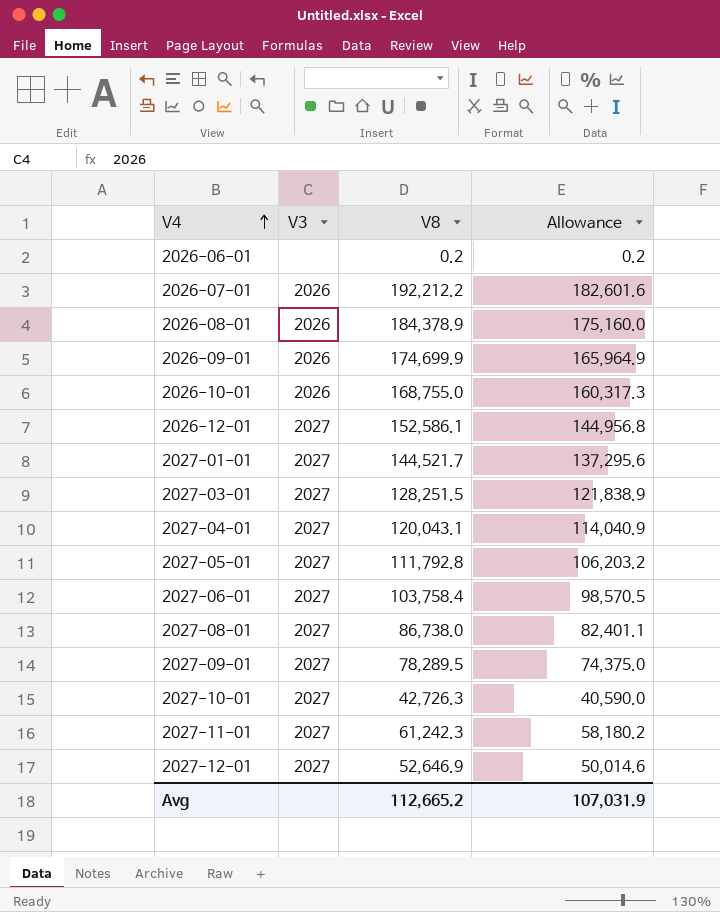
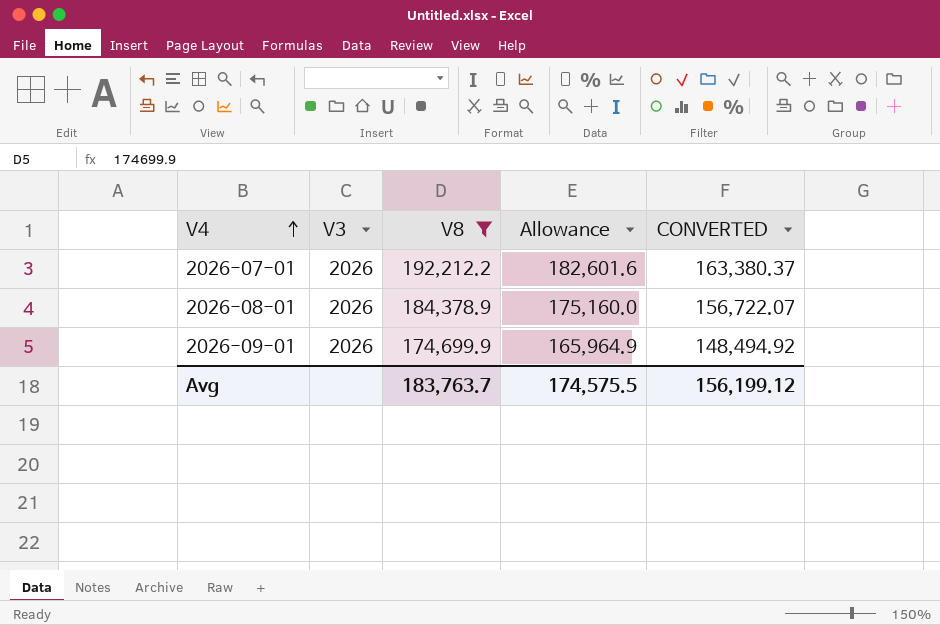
filter: none -> V8 >= 174,699.9
column CONVERTED | formula: none -> [V8] * 0.85
Avg | V8: 112,665.2 -> 183,763.7
Avg | Allowance: 107,031.9 -> 174,575.5

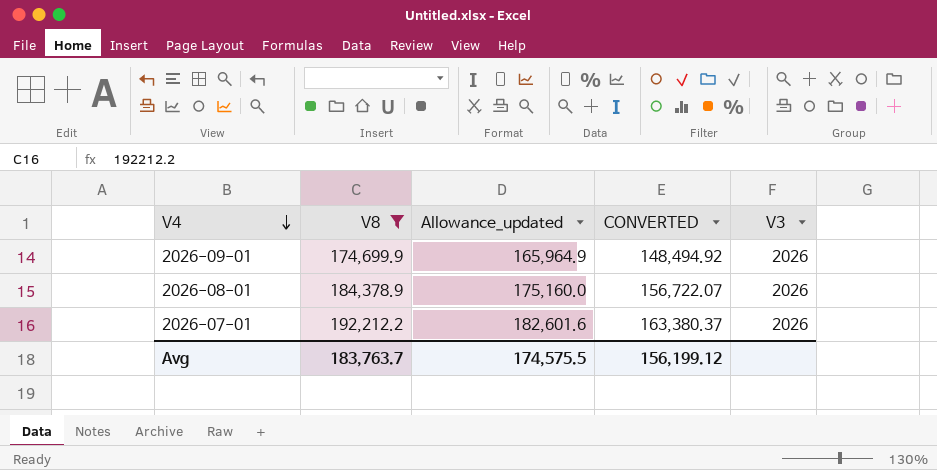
row order: V4 ascending -> V4 descending
column name: Allowance -> Allowance_updated
column V3 | position: 2 -> 5

